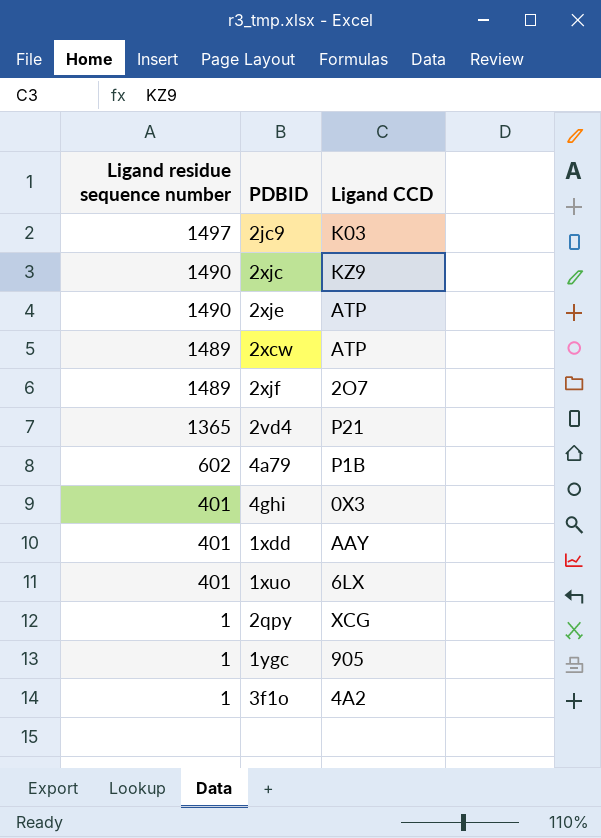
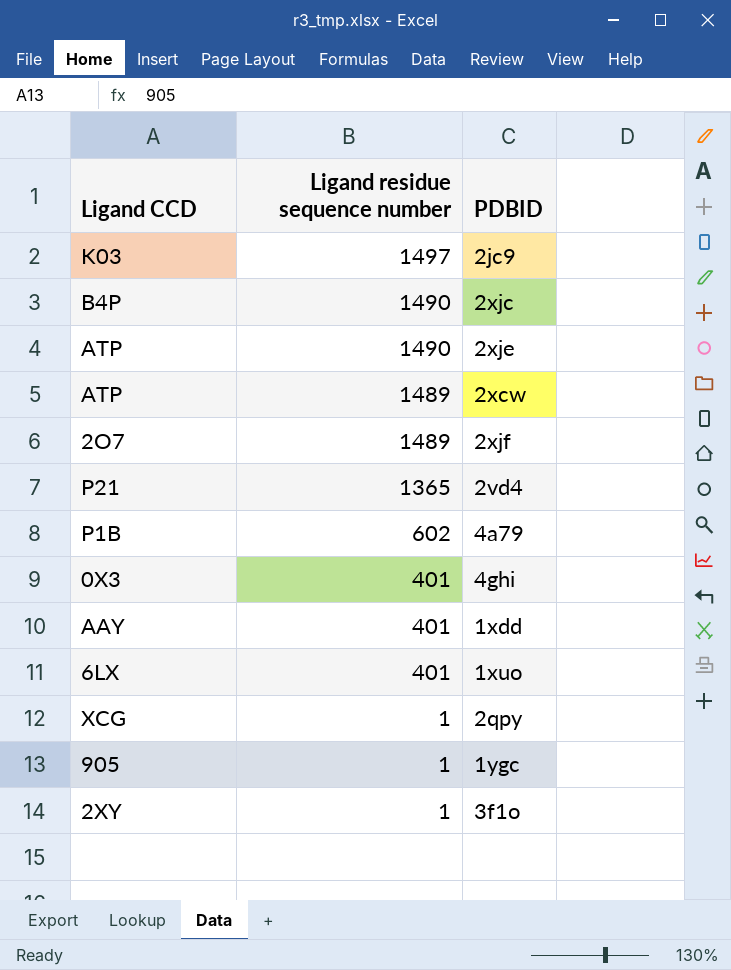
column Ligand CCD | position: 3 -> 1
2xjc | Ligand CCD: KZ9 -> B4P
3f1o | Ligand CCD: 4A2 -> 2XY

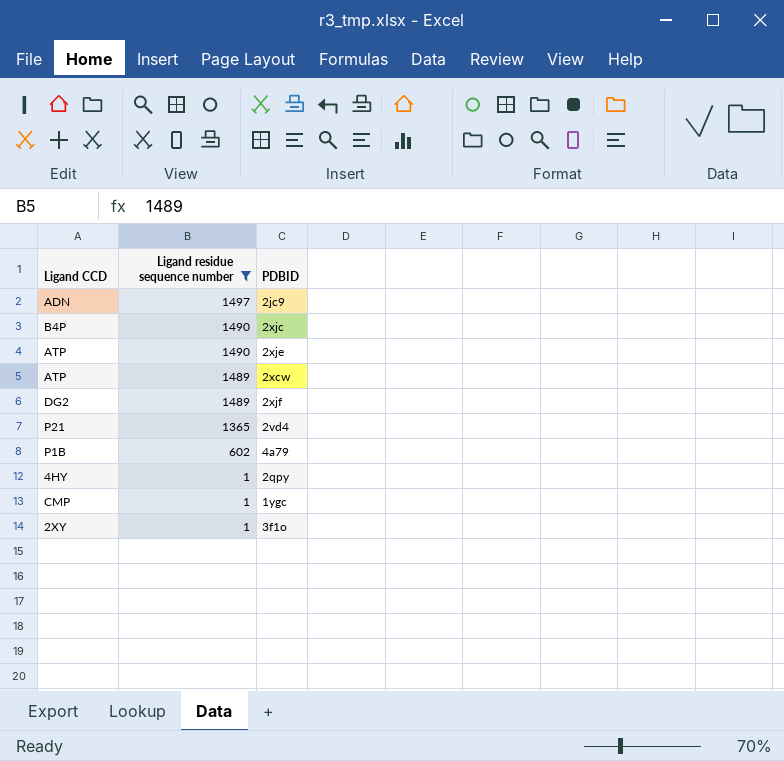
filter: none -> Ligand residue sequence number != 401
2jc9 | Ligand CCD: K03 -> ADN
2xjf | Ligand CCD: 2O7 -> DG2
2qpy | Ligand CCD: XCG -> 4HY
1ygc | Ligand CCD: 905 -> CMP

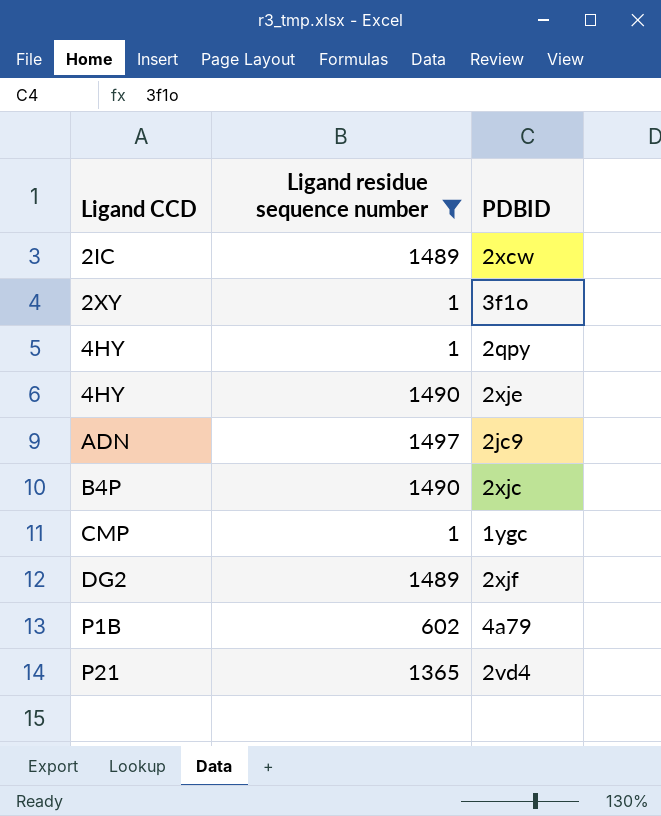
row order: Ligand residue sequence number descending -> Ligand CCD ascending
2xcw | Ligand CCD: ATP -> 2IC
2xje | Ligand CCD: ATP -> 4HY

